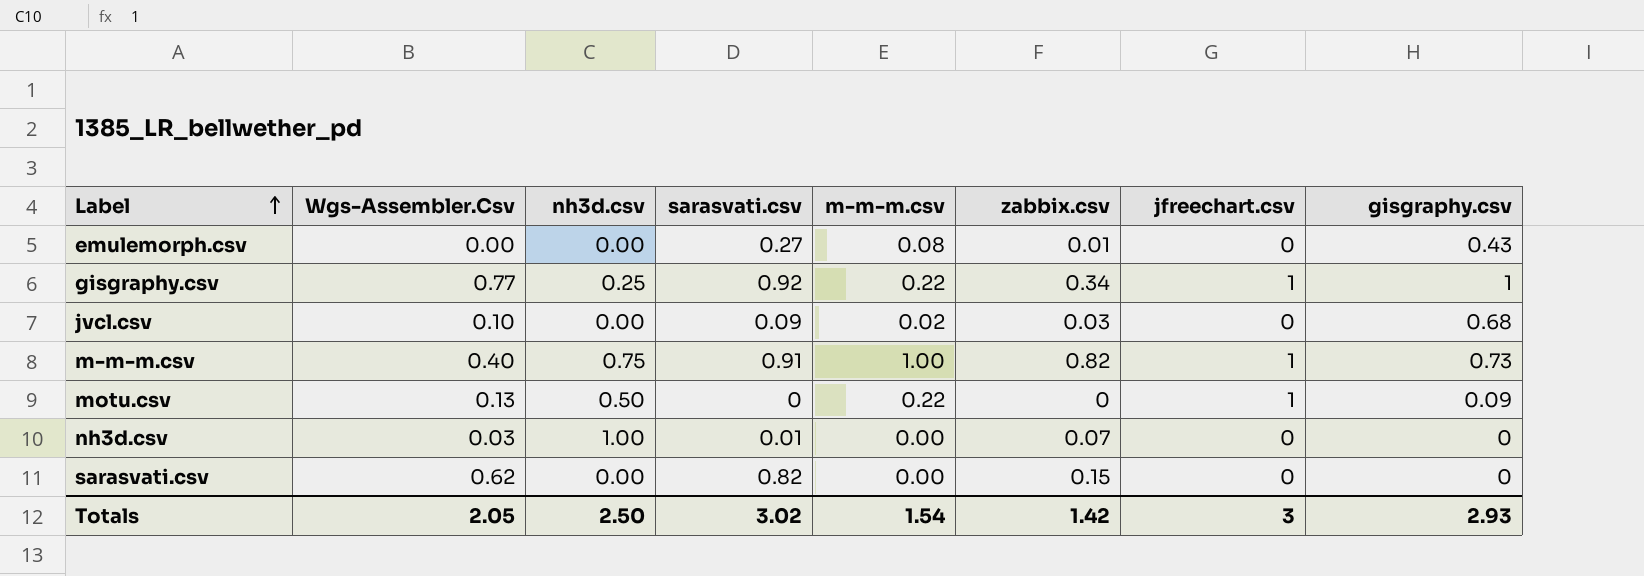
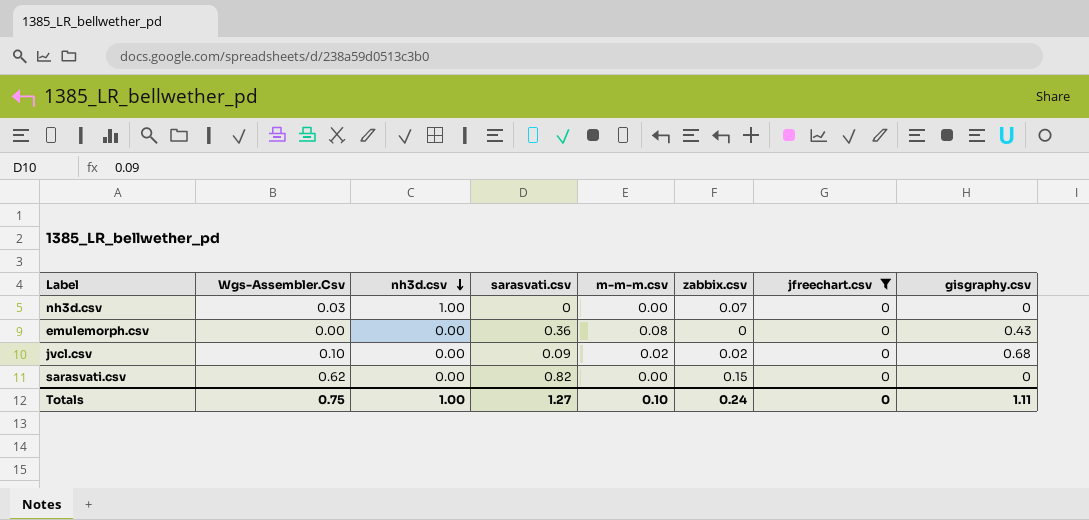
filter: none -> jfreechart.csv = 0
row order: Label ascending -> nh3d.csv descending
nh3d.csv | sarasvati.csv: 0.01 -> 0
emulemorph.csv | sarasvati.csv: 0.27 -> 0.36
emulemorph.csv | zabbix.csv: 0.01 -> 0
jvcl.csv | zabbix.csv: 0.03 -> 0.02
Totals | Wgs-Assembler.Csv: 2.05 -> 0.75
Totals | nh3d.csv: 2.50 -> 1.00
Totals | sarasvati.csv: 3.02 -> 1.27
Totals | m-m-m.csv: 1.54 -> 0.10
Totals | zabbix.csv: 1.42 -> 0.24
Totals | jfreechart.csv: 3 -> 0
Totals | gisgraphy.csv: 2.93 -> 1.11

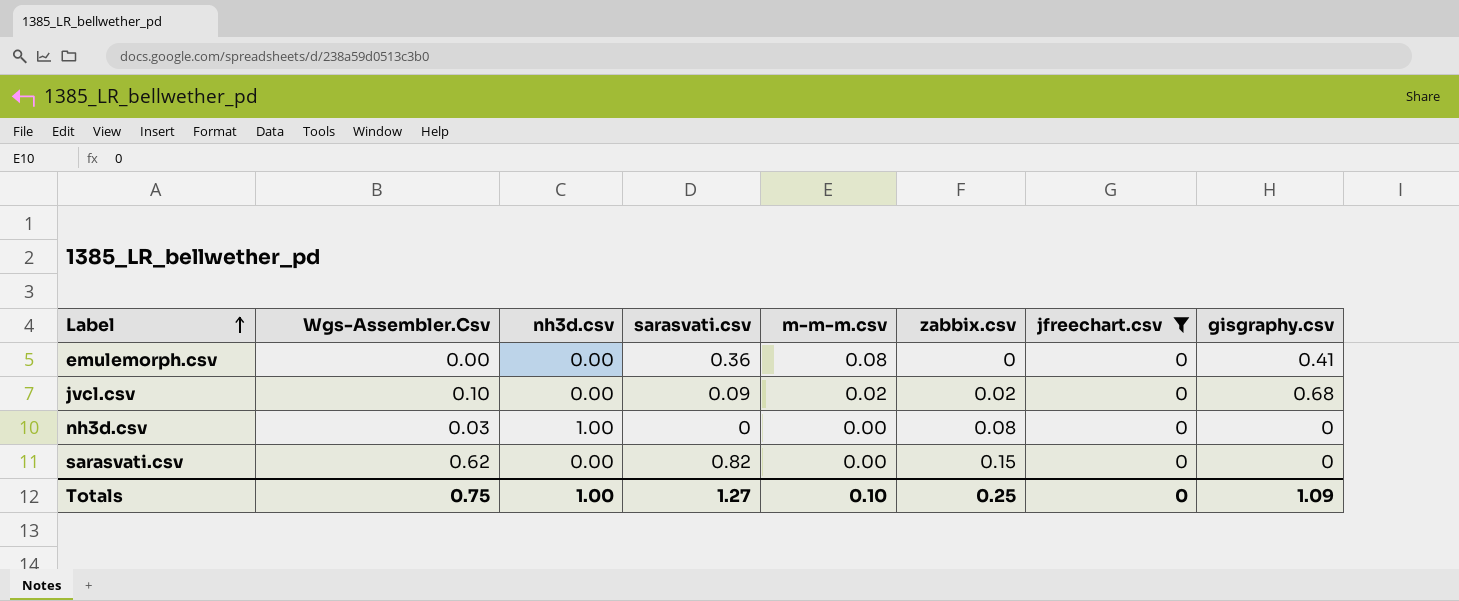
row order: nh3d.csv descending -> Label ascending
emulemorph.csv | gisgraphy.csv: 0.43 -> 0.41
nh3d.csv | zabbix.csv: 0.07 -> 0.08
Totals | zabbix.csv: 0.24 -> 0.25
Totals | gisgraphy.csv: 1.11 -> 1.09

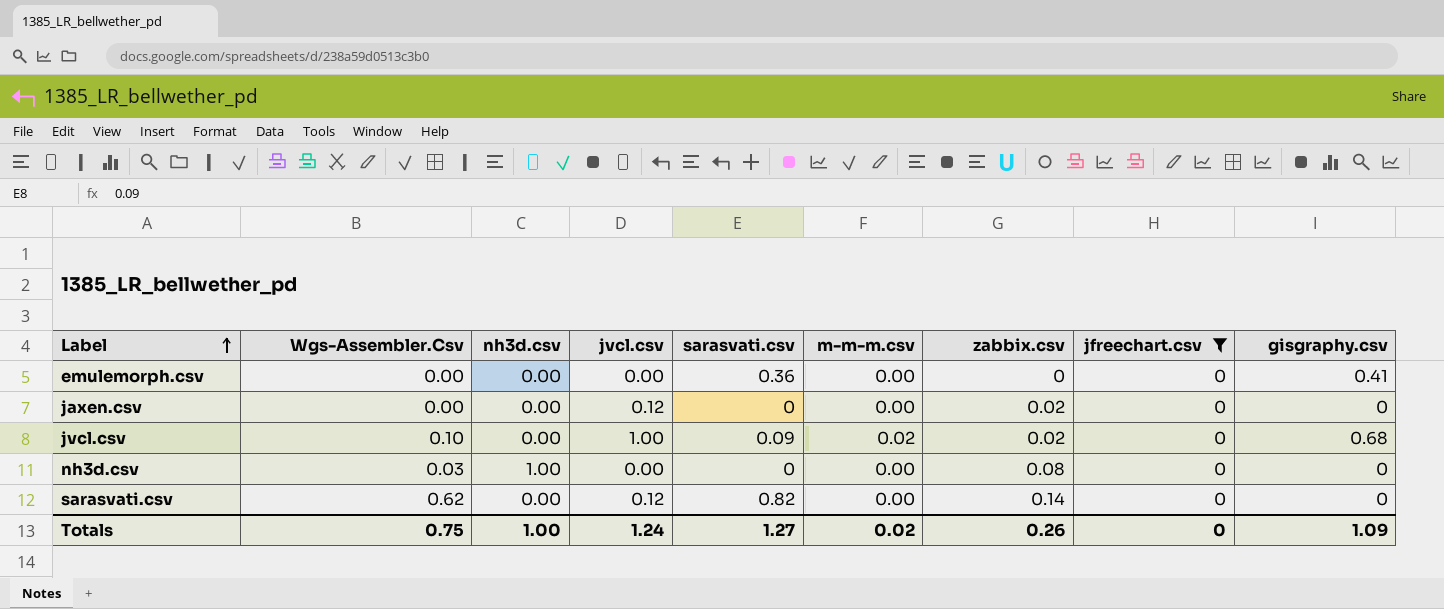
column jvcl.csv | position: none -> 4
emulemorph.csv | m-m-m.csv: 0.08 -> 0.00
row jaxen.csv: none -> 0.00 | 0.00 | 0.12 | 0 | 0.00 | 0.02 | 0 | 0
sarasvati.csv | zabbix.csv: 0.15 -> 0.14
Totals | m-m-m.csv: 0.10 -> 0.02
Totals | zabbix.csv: 0.25 -> 0.26

